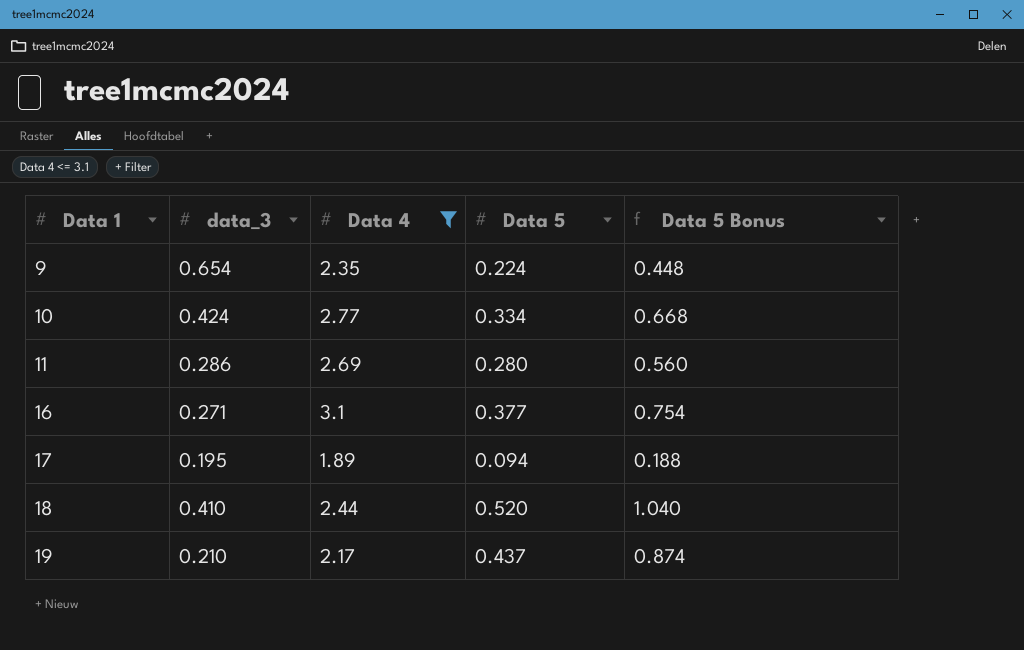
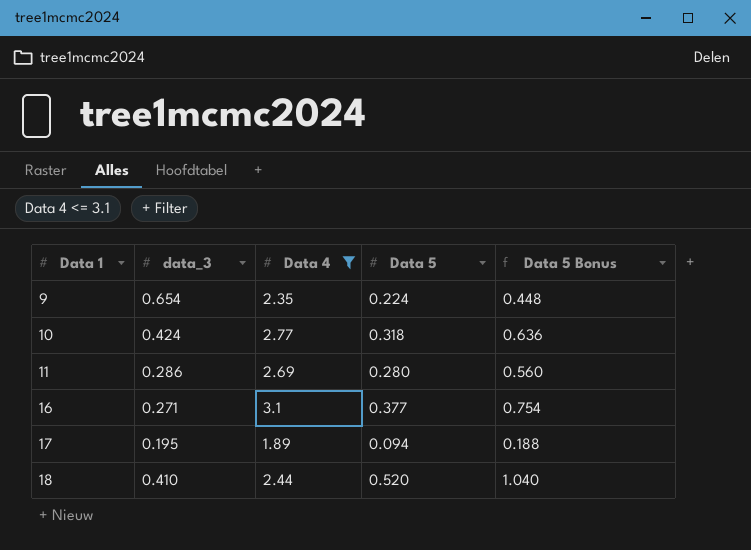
row 19: 0.210 | 2.17 | 0.437 | 0.874 -> none
10 | Data 5: 0.334 -> 0.318
10 | Data 5 Bonus: 0.668 -> 0.636

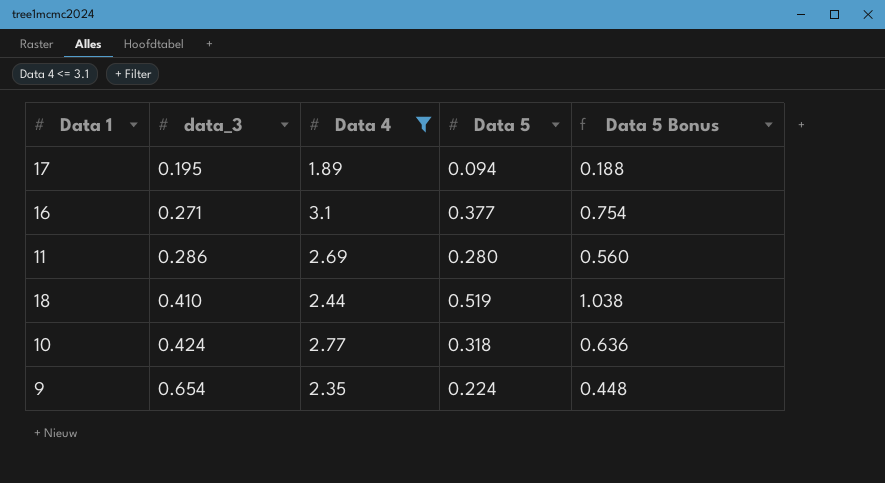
row order: Data 1 ascending -> data_3 ascending
18 | Data 5: 0.520 -> 0.519
18 | Data 5 Bonus: 1.040 -> 1.038

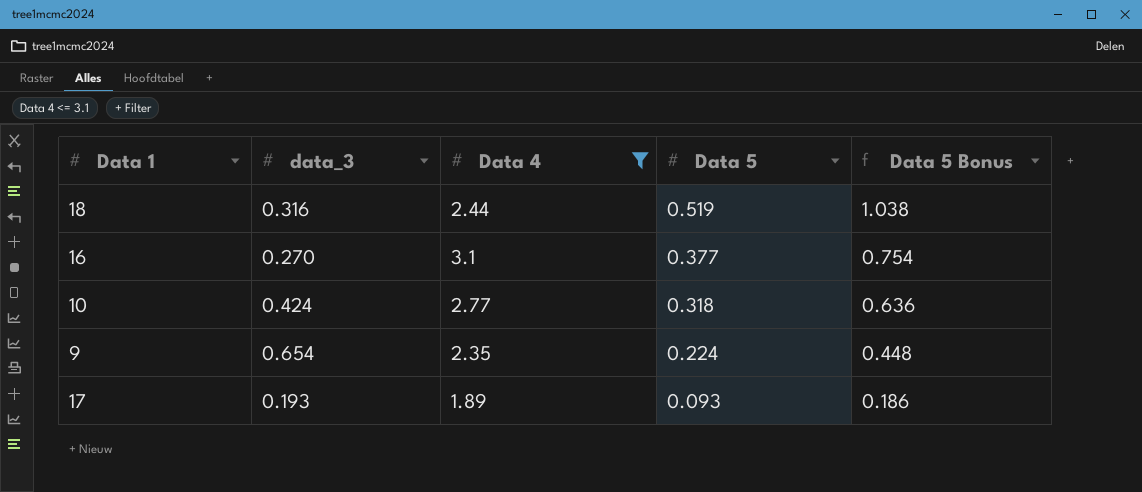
row order: data_3 ascending -> Data 5 descending
row 11: 0.286 | 2.69 | 0.280 | 0.560 -> none
18 | data_3: 0.410 -> 0.316
16 | data_3: 0.271 -> 0.270
17 | data_3: 0.195 -> 0.193
17 | Data 5: 0.094 -> 0.093
17 | Data 5 Bonus: 0.188 -> 0.186

